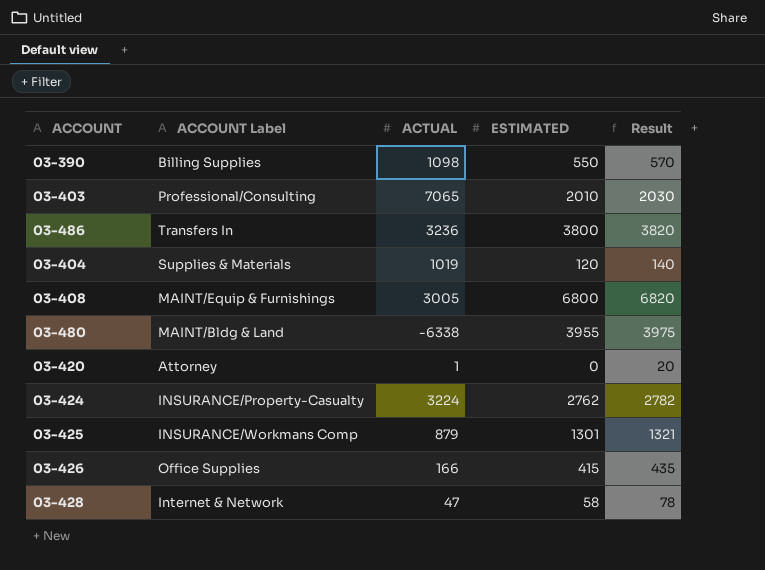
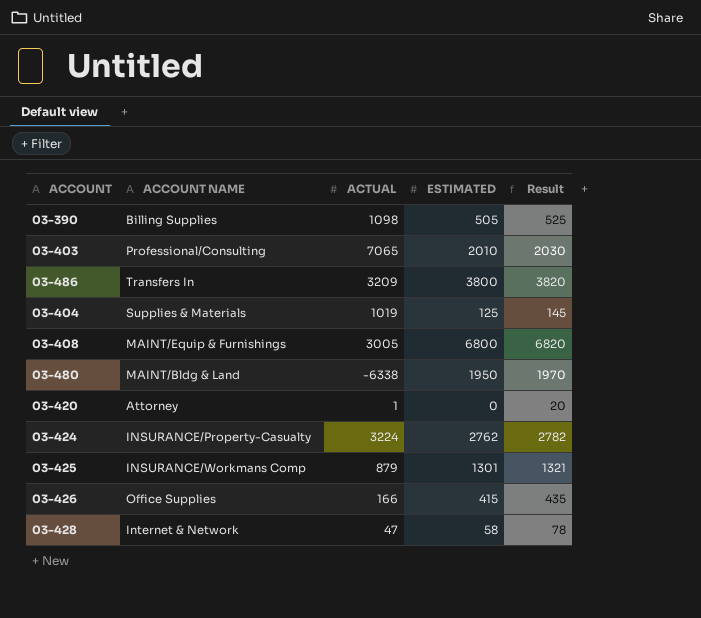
column name: ACCOUNT Label -> ACCOUNT NAME
03-390 | ESTIMATED: 550 -> 505
03-390 | Result: 570 -> 525
03-486 | ACTUAL: 3236 -> 3209
03-404 | ESTIMATED: 120 -> 125
03-404 | Result: 140 -> 145
03-480 | ESTIMATED: 3955 -> 1950
03-480 | Result: 3975 -> 1970

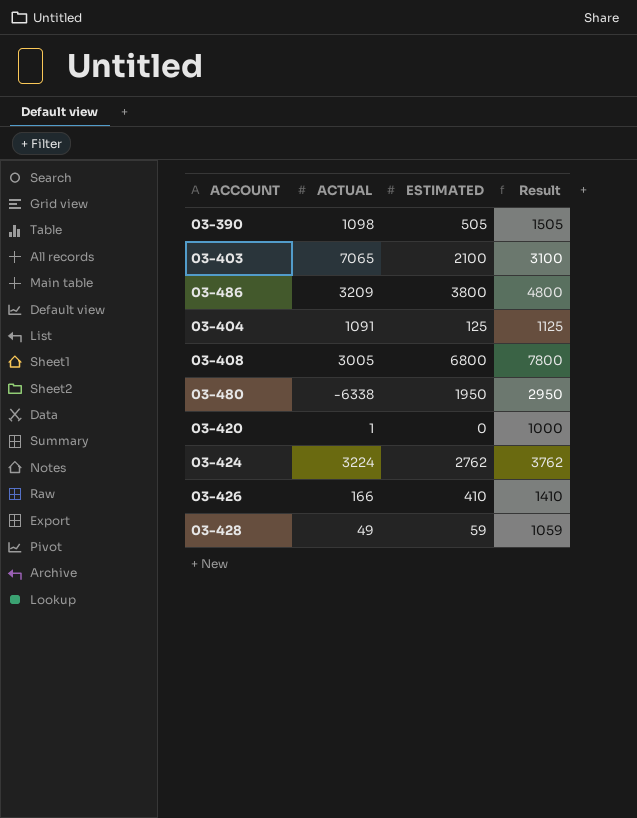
column ACCOUNT NAME | position: 2 -> none
column Result | formula: [ESTIMATED] + 20 -> [ESTIMATED] + 1000
row 03-425: INSURANCE/Workmans Comp | 879 | 1301 | 1321 -> none
03-403 | ESTIMATED: 2010 -> 2100
03-404 | ACTUAL: 1019 -> 1091
03-426 | ESTIMATED: 415 -> 410
03-428 | ACTUAL: 47 -> 49
03-428 | ESTIMATED: 58 -> 59

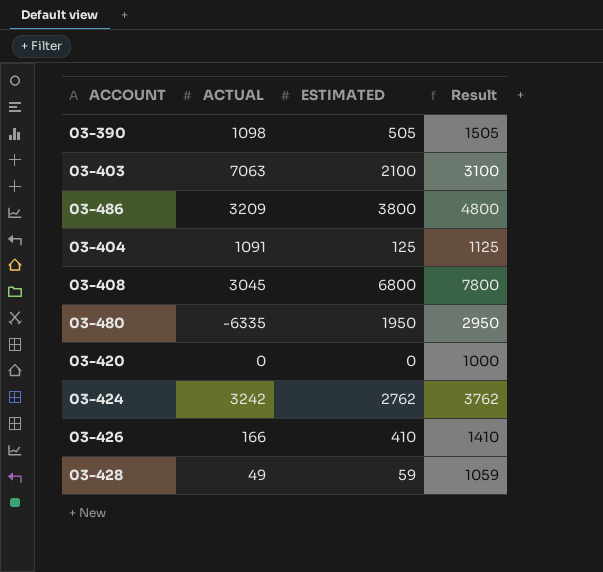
03-403 | ACTUAL: 7065 -> 7063
03-408 | ACTUAL: 3005 -> 3045
03-480 | ACTUAL: -6338 -> -6335
03-420 | ACTUAL: 1 -> 0
03-424 | ACTUAL: 3224 -> 3242

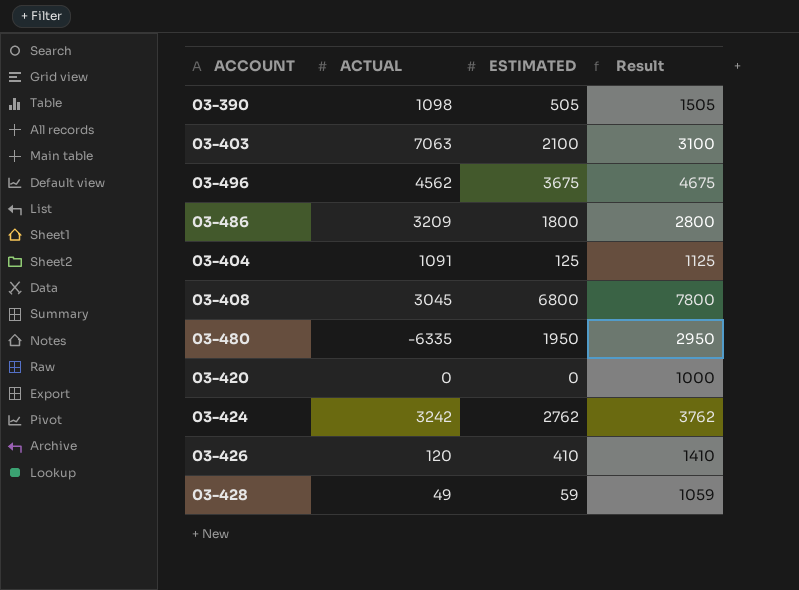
row 03-496: none -> 4562 | 3675 | 4675
03-486 | ESTIMATED: 3800 -> 1800
03-486 | Result: 4800 -> 2800
03-426 | ACTUAL: 166 -> 120

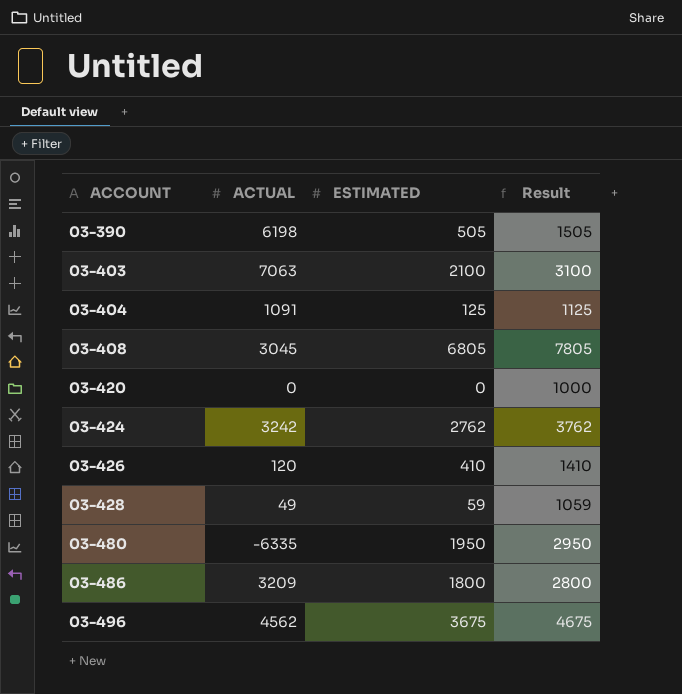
row order: none -> ACCOUNT ascending
03-390 | ACTUAL: 1098 -> 6198
03-408 | ESTIMATED: 6800 -> 6805
03-408 | Result: 7800 -> 7805

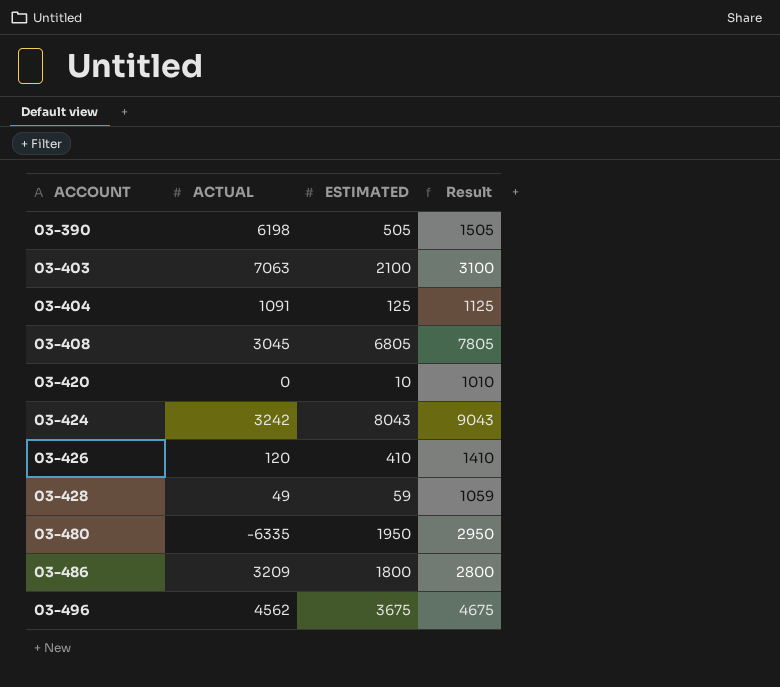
03-420 | ESTIMATED: 0 -> 10
03-420 | Result: 1000 -> 1010
03-424 | ESTIMATED: 2762 -> 8043
03-424 | Result: 3762 -> 9043

